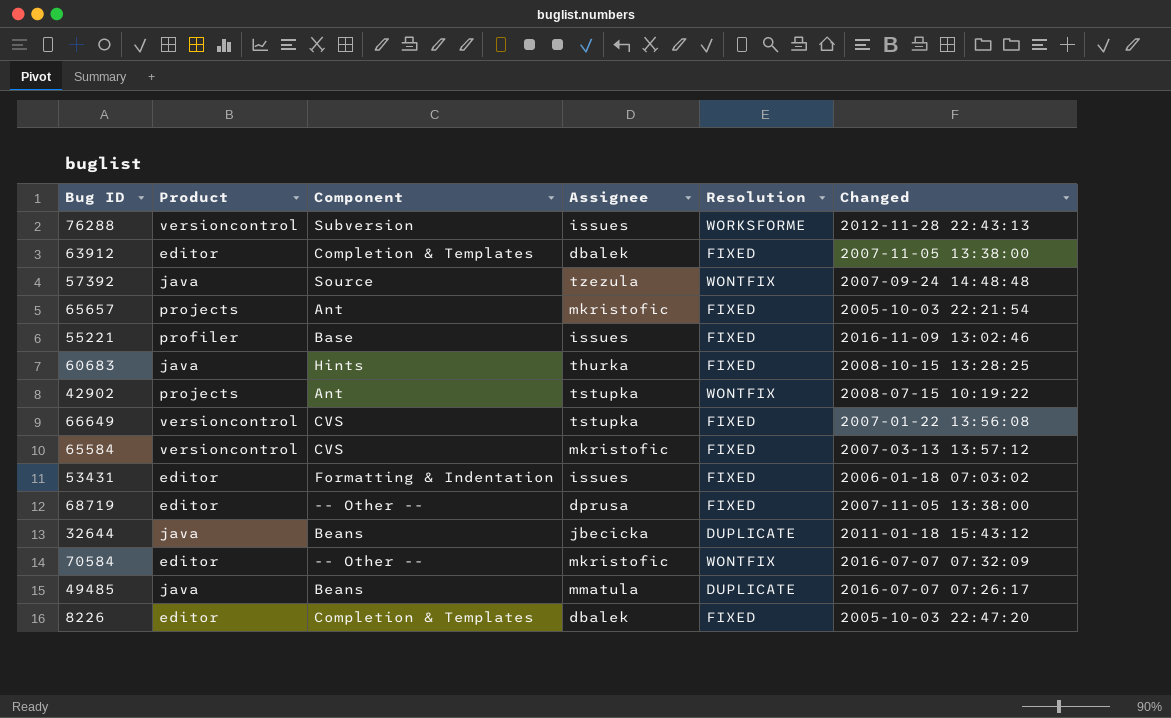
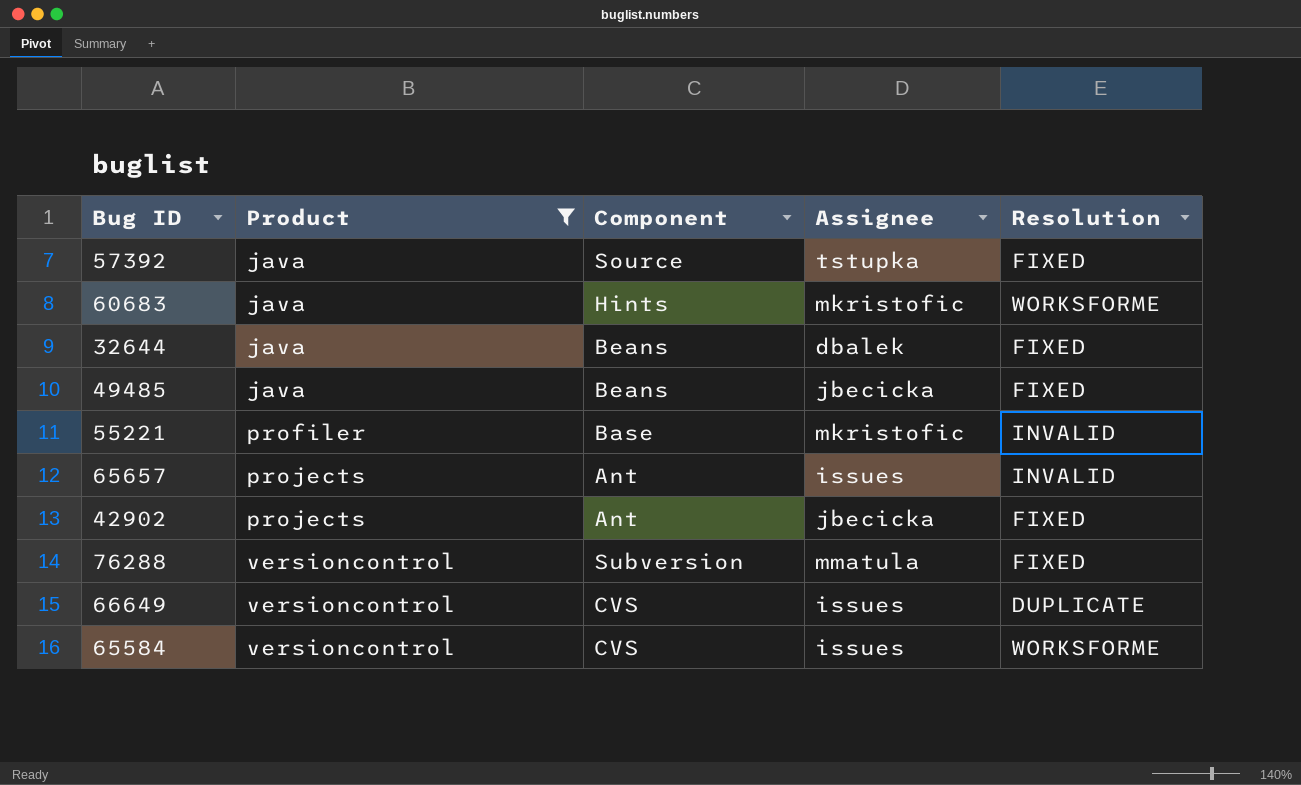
filter: none -> Product != editor
row order: none -> Product ascending
column Changed | position: 6 -> none
57392 | Assignee: tzezula -> tstupka
57392 | Resolution: WONTFIX -> FIXED
60683 | Assignee: thurka -> mkristofic
60683 | Resolution: FIXED -> WORKSFORME
32644 | Assignee: jbecicka -> dbalek
32644 | Resolution: DUPLICATE -> FIXED
49485 | Assignee: mmatula -> jbecicka
49485 | Resolution: DUPLICATE -> FIXED
55221 | Assignee: issues -> mkristofic
55221 | Resolution: FIXED -> INVALID
65657 | Assignee: mkristofic -> issues
65657 | Resolution: FIXED -> INVALID
42902 | Assignee: tstupka -> jbecicka
42902 | Resolution: WONTFIX -> FIXED
76288 | Assignee: issues -> mmatula
76288 | Resolution: WORKSFORME -> FIXED
66649 | Assignee: tstupka -> issues
66649 | Resolution: FIXED -> DUPLICATE
65584 | Assignee: mkristofic -> issues
65584 | Resolution: FIXED -> WORKSFORME

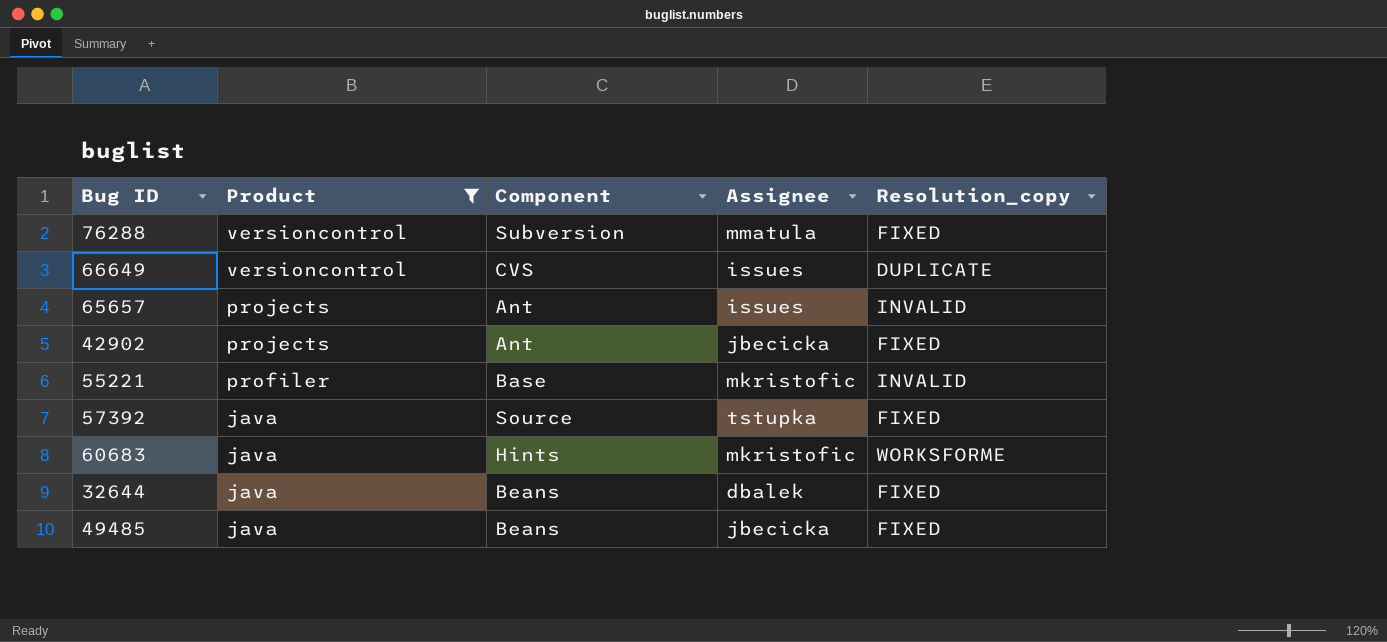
row order: Product ascending -> Product descending
column name: Resolution -> Resolution_copy
row 65584: versioncontrol | CVS | issues | WORKSFORME -> none

